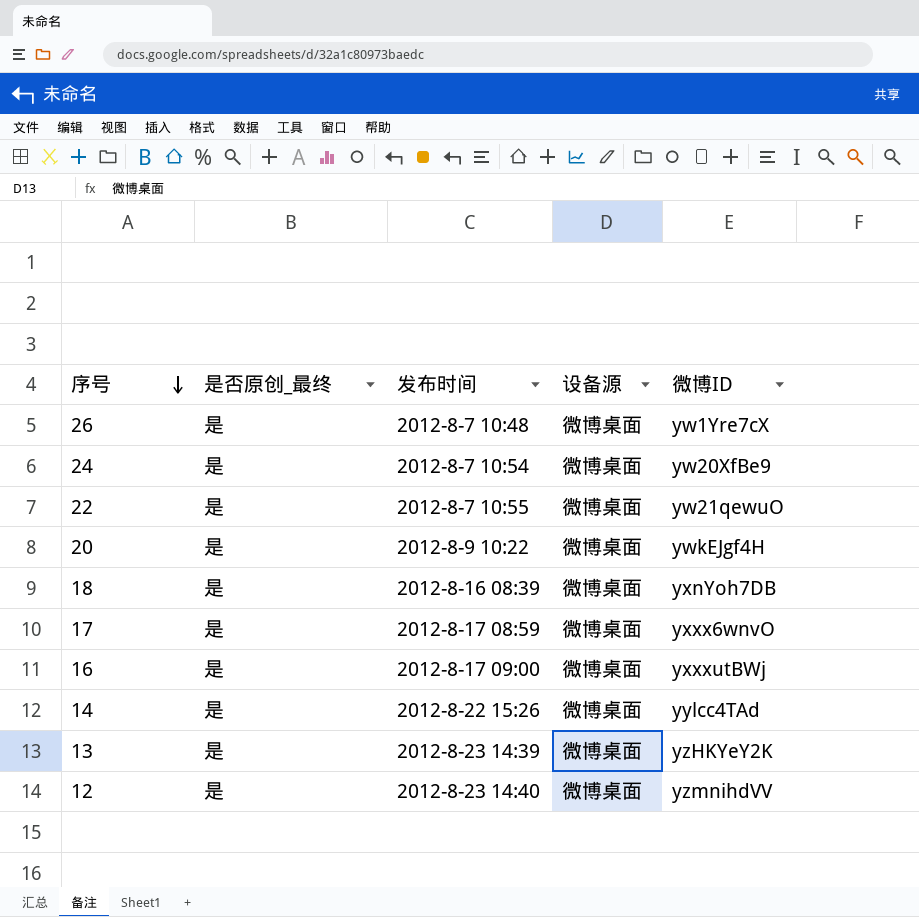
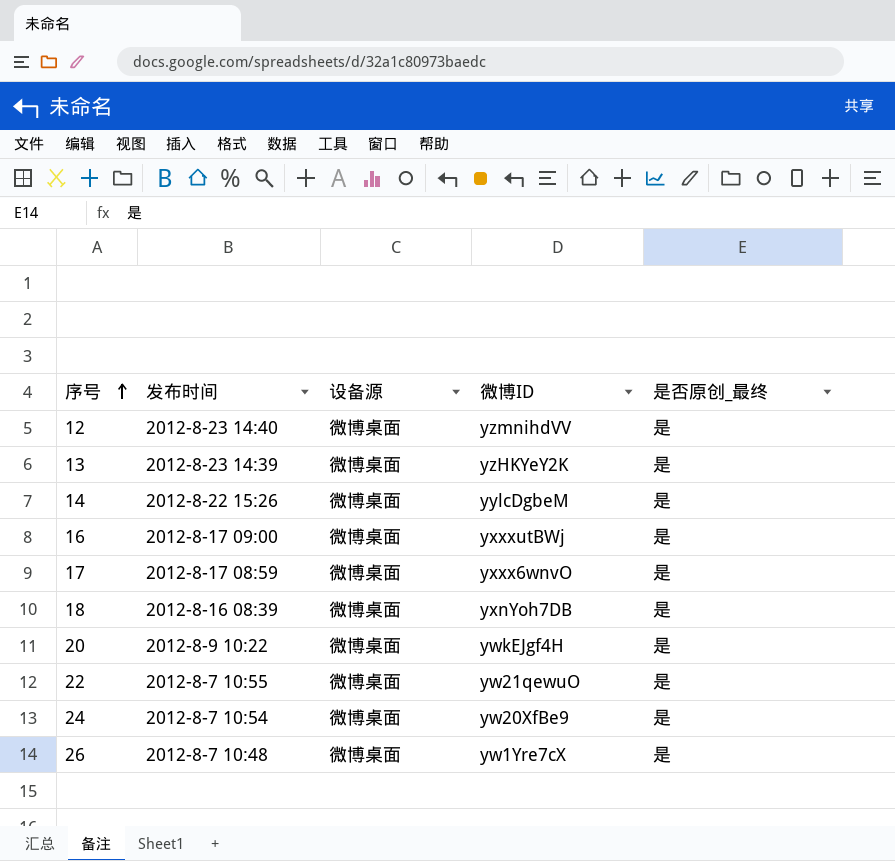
row order: 序号 descending -> 序号 ascending
column 是否原创_最终 | position: 2 -> 5
14 | 微博ID: yylcc4TAd -> yylcDgbeM

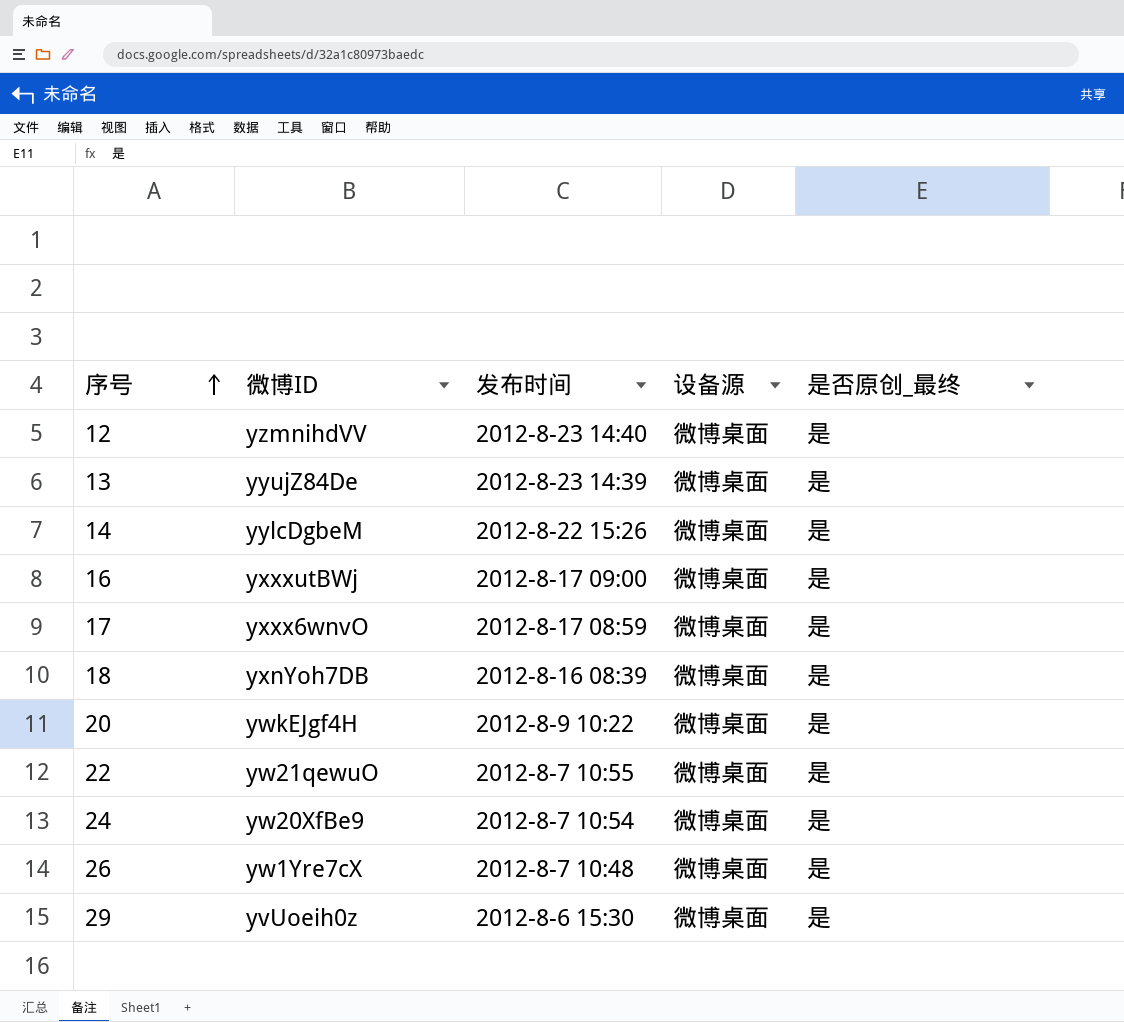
column 微博ID | position: 4 -> 2
13 | 微博ID: yzHKYeY2K -> yyujZ84De
row 29: none -> yvUoeih0z | 2012-8-6 15:30 | 微博桌面 | 是

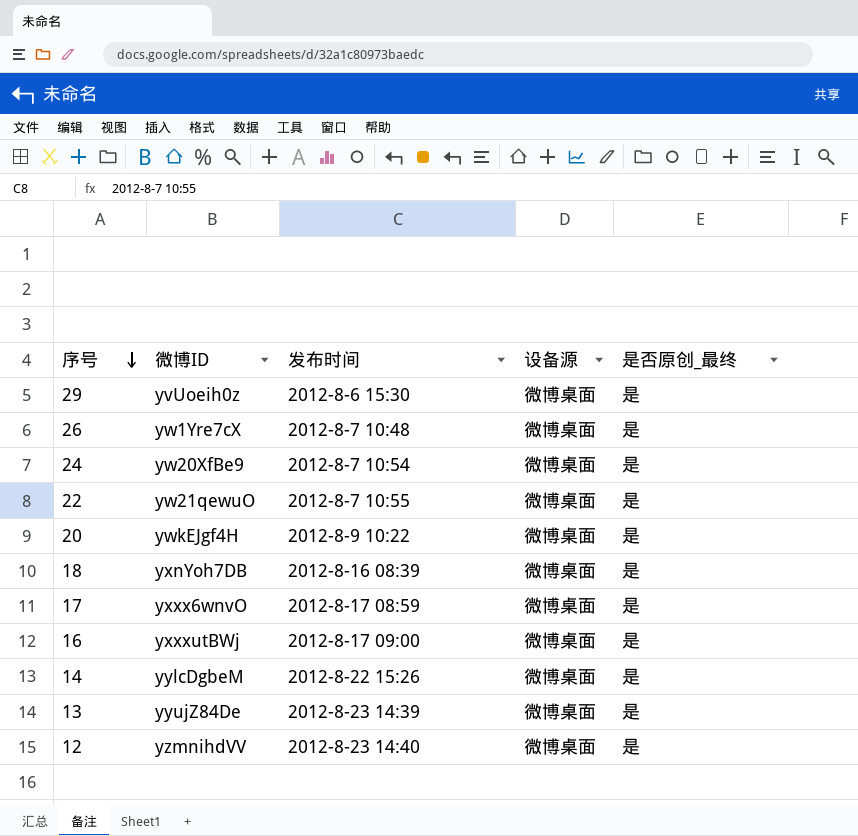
row order: 序号 ascending -> 序号 descending

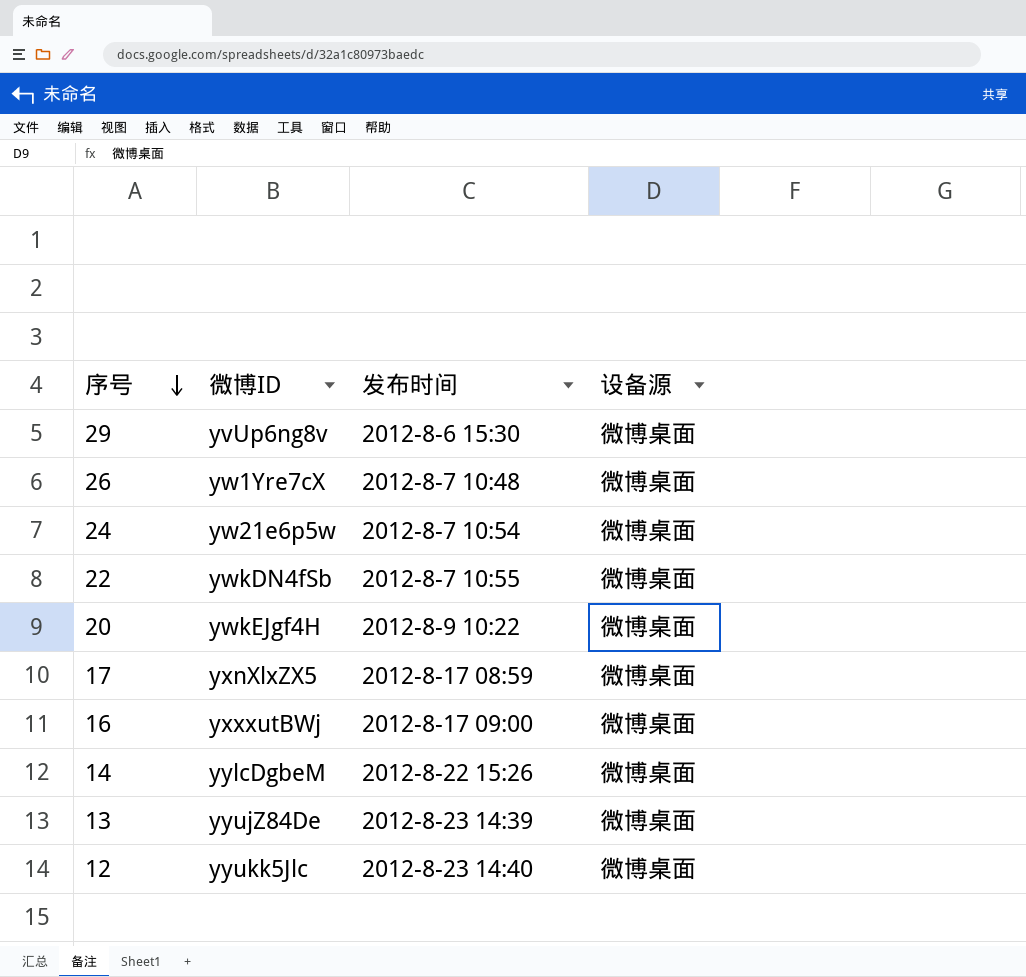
column 是否原创_最终 | position: 5 -> none
row 18: yxnYoh7DB | 2012-8-16 08:39 | 微博桌面 | 是 -> none
29 | 微博ID: yvUoeih0z -> yvUp6ng8v
24 | 微博ID: yw20XfBe9 -> yw21e6p5w
22 | 微博ID: yw21qewuO -> ywkDN4fSb
17 | 微博ID: yxxx6wnvO -> yxnXlxZX5
12 | 微博ID: yzmnihdVV -> yyukk5Jlc

